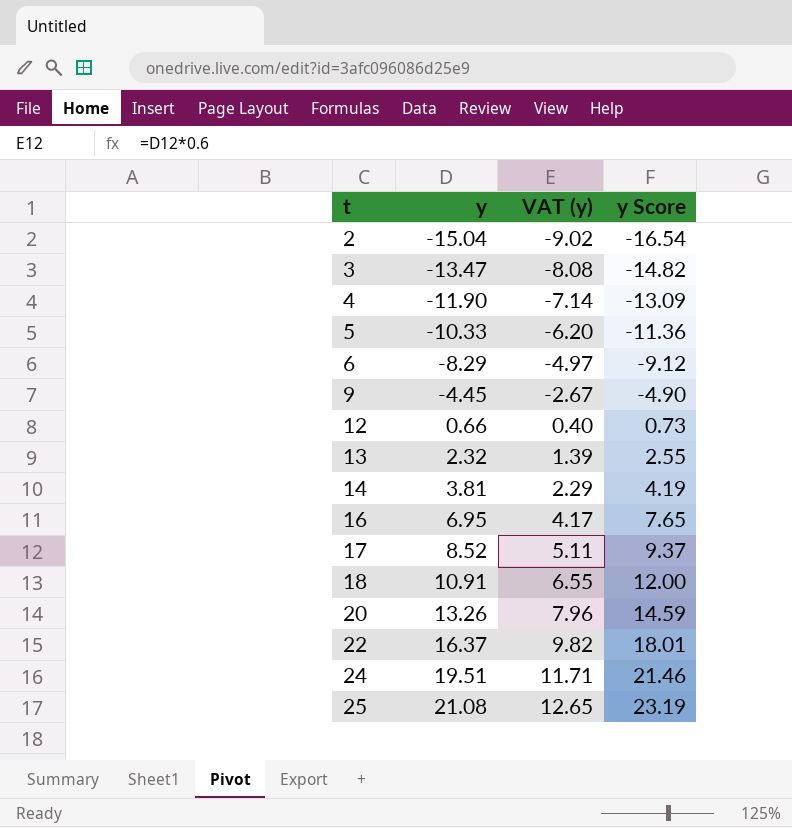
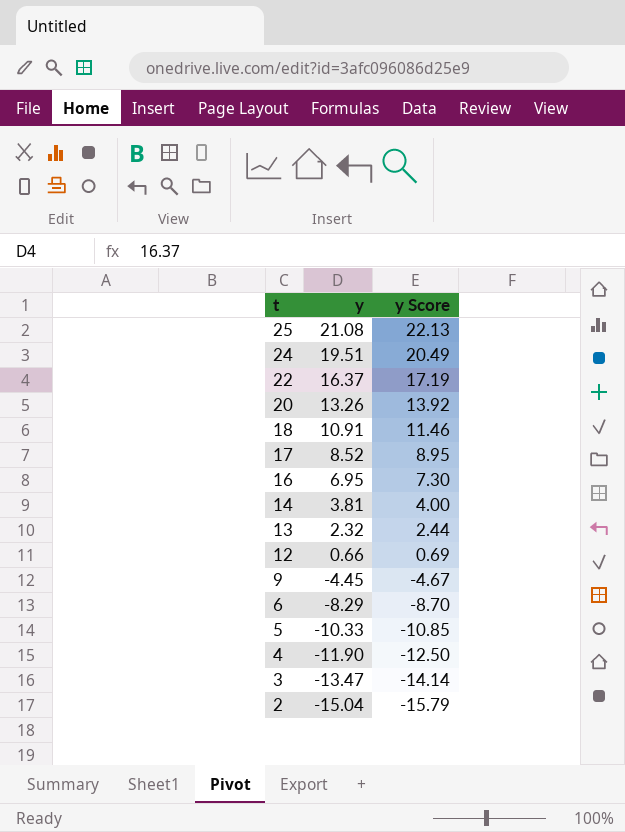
row order: t ascending -> t descending
column VAT (y) | formula: [y] * 0.6 -> none
column y Score | formula: [y] * 1.1 -> [y] * 1.05

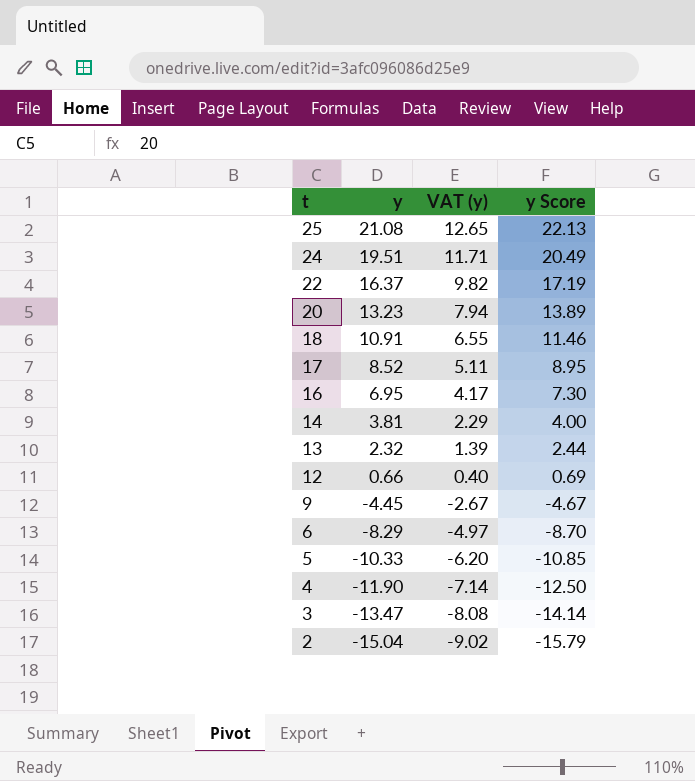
column VAT (y) | formula: none -> [y] * 0.6
20 | y: 13.26 -> 13.23
20 | y Score: 13.92 -> 13.89

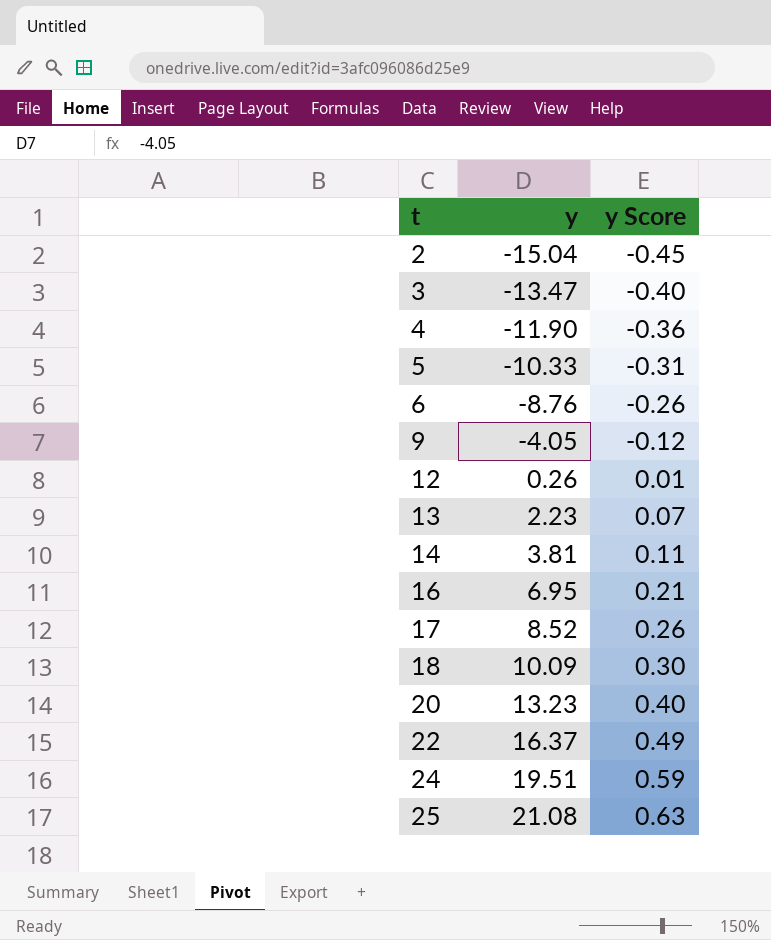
row order: t descending -> t ascending
column VAT (y) | formula: [y] * 0.6 -> none
column y Score | formula: [y] * 1.05 -> [y] * 0.03
6 | y: -8.29 -> -8.76
9 | y: -4.45 -> -4.05
12 | y: 0.66 -> 0.26
13 | y: 2.32 -> 2.23
18 | y: 10.91 -> 10.09

